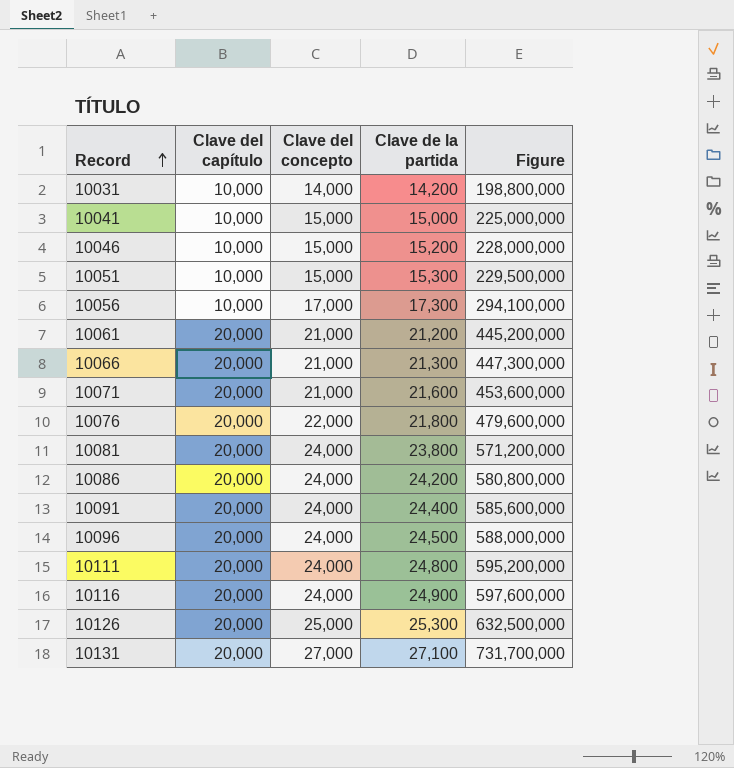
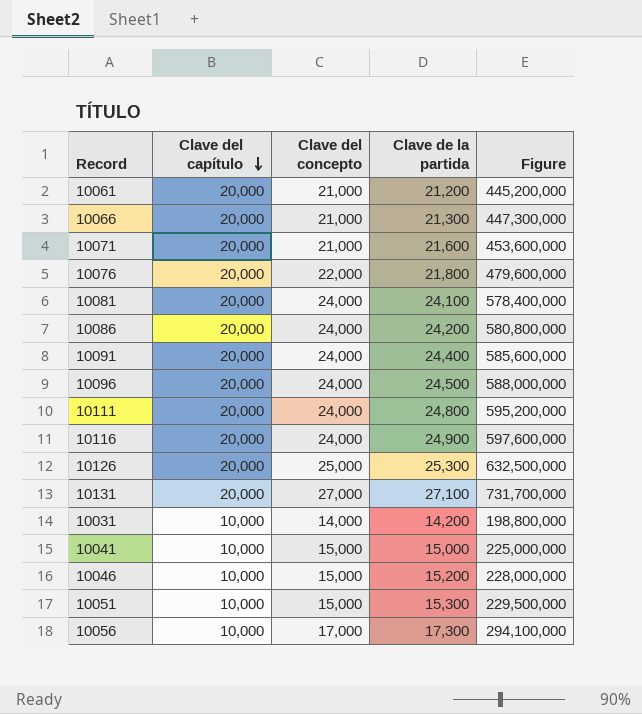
row order: Record ascending -> Clave del capítulo descending
10081 | Clave de la partida: 23,800 -> 24,100
10081 | Figure: 571,200,000 -> 578,400,000

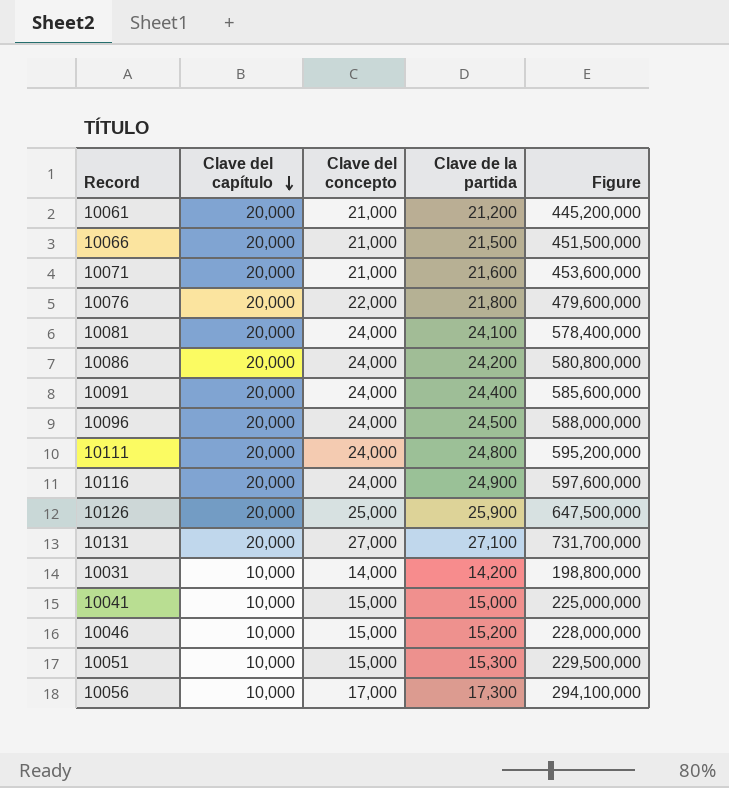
10066 | Clave de la partida: 21,300 -> 21,500
10066 | Figure: 447,300,000 -> 451,500,000
10126 | Clave de la partida: 25,300 -> 25,900
10126 | Figure: 632,500,000 -> 647,500,000

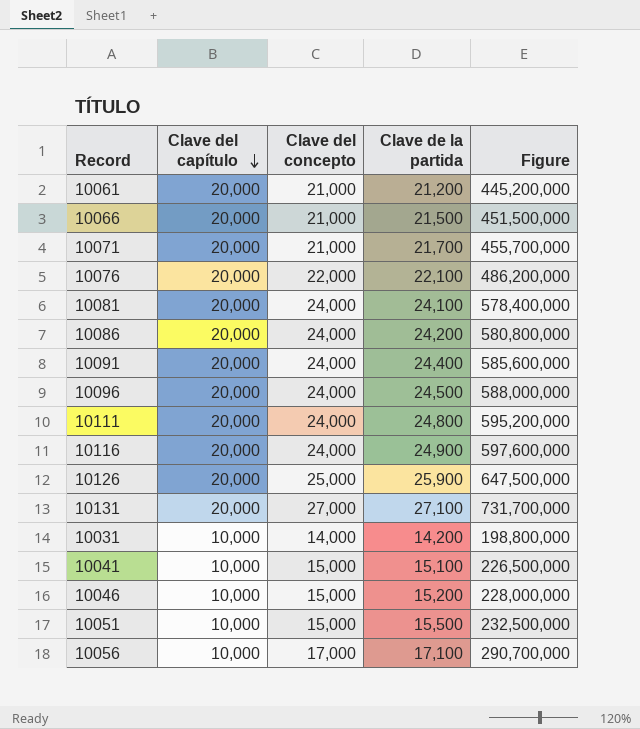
10071 | Clave de la partida: 21,600 -> 21,700
10071 | Figure: 453,600,000 -> 455,700,000
10076 | Clave de la partida: 21,800 -> 22,100
10076 | Figure: 479,600,000 -> 486,200,000
10041 | Clave de la partida: 15,000 -> 15,100
10041 | Figure: 225,000,000 -> 226,500,000
10051 | Clave de la partida: 15,300 -> 15,500
10051 | Figure: 229,500,000 -> 232,500,000
10056 | Clave de la partida: 17,300 -> 17,100
10056 | Figure: 294,100,000 -> 290,700,000

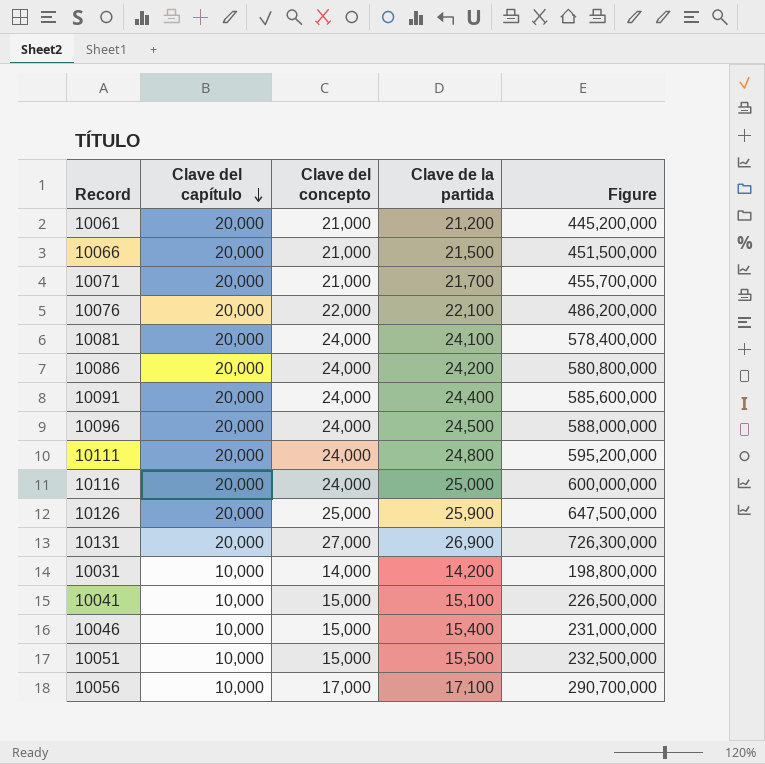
10116 | Clave de la partida: 24,900 -> 25,000
10116 | Figure: 597,600,000 -> 600,000,000
10131 | Clave de la partida: 27,100 -> 26,900
10131 | Figure: 731,700,000 -> 726,300,000
10046 | Clave de la partida: 15,200 -> 15,400
10046 | Figure: 228,000,000 -> 231,000,000

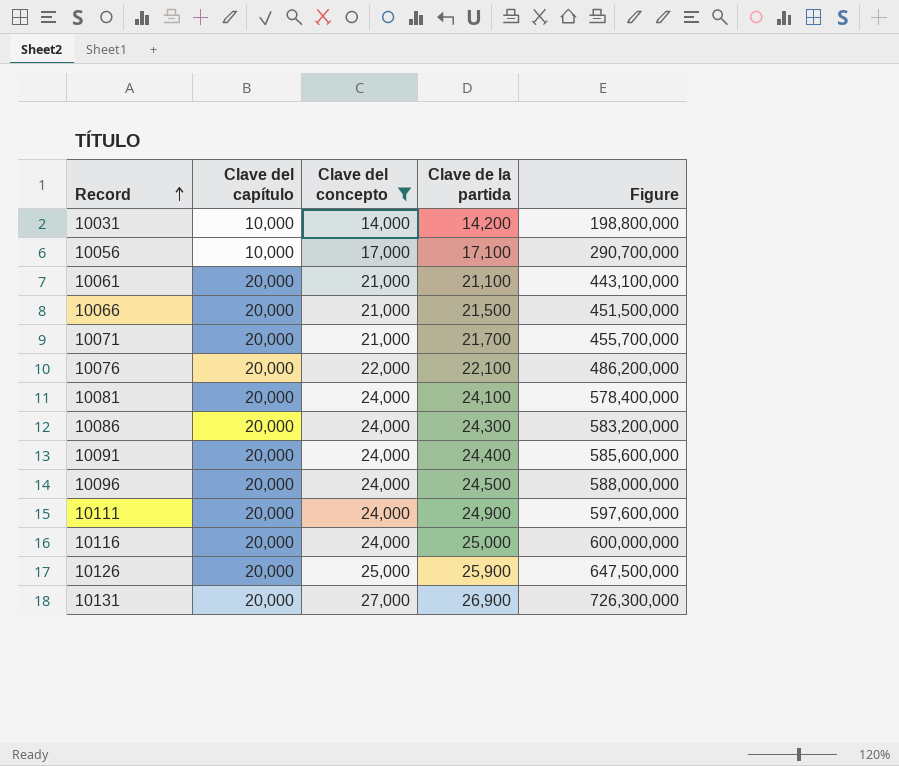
filter: none -> Clave del concepto != 15,000
row order: Clave del capítulo descending -> Record ascending
10061 | Clave de la partida: 21,200 -> 21,100
10061 | Figure: 445,200,000 -> 443,100,000
10086 | Clave de la partida: 24,200 -> 24,300
10086 | Figure: 580,800,000 -> 583,200,000
10111 | Clave de la partida: 24,800 -> 24,900
10111 | Figure: 595,200,000 -> 597,600,000

